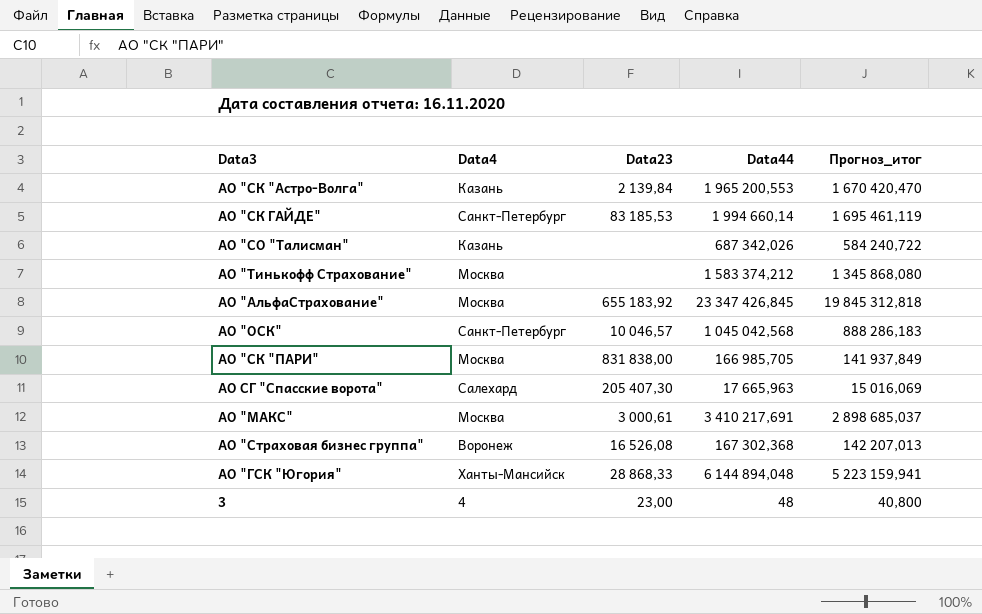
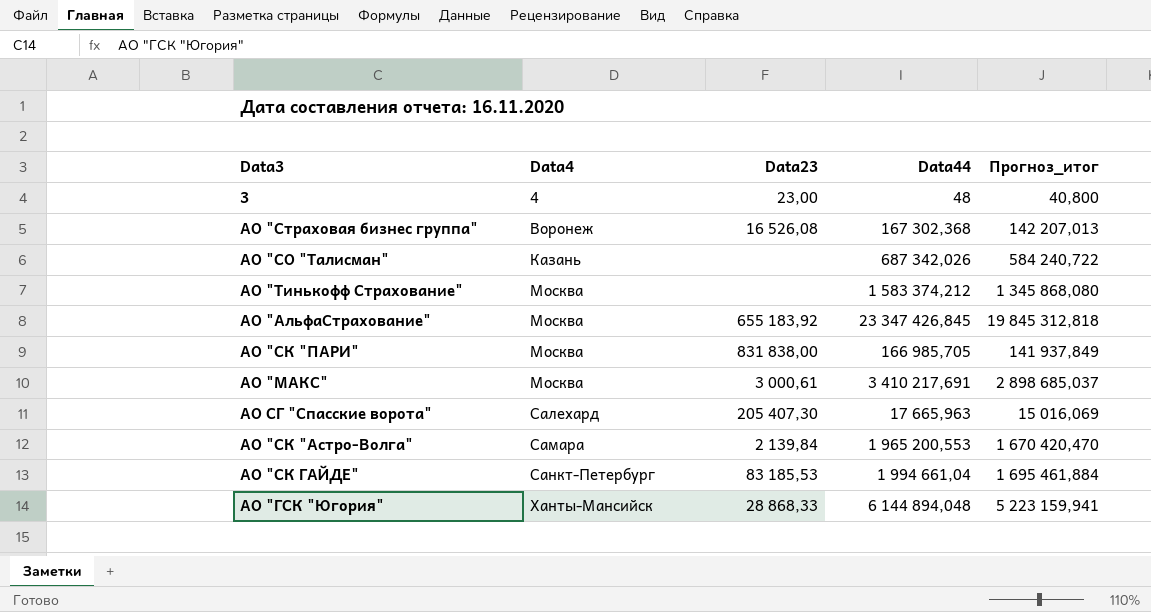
row order: none -> Data4 ascending
row АО "ОСК": Санкт-Петербург | 10 046,57 | 1 045 042,568 | 888 286,183 -> none
АО "СК "Астро-Волга" | Data4: Казань -> Самара
АО "СК ГАЙДЕ" | Data44: 1 994 660,14 -> 1 994 661,04
АО "СК ГАЙДЕ" | Прогноз_итог: 1 695 461,119 -> 1 695 461,884

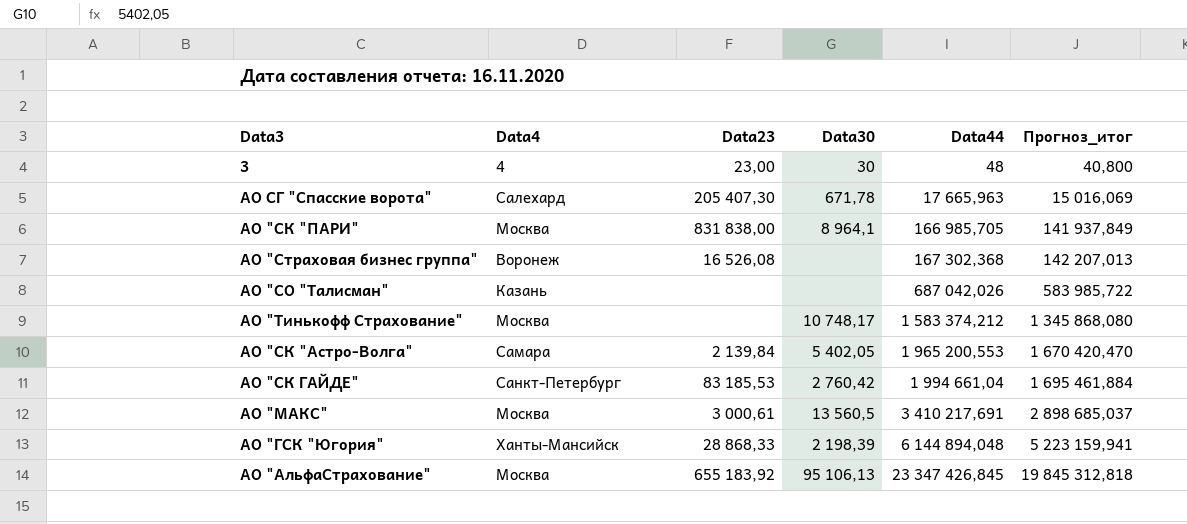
row order: Data4 ascending -> Data44 ascending
column Data30 | position: none -> 4
АО "СО "Талисман" | Data44: 687 342,026 -> 687 042,026
АО "СО "Талисман" | Прогноз_итог: 584 240,722 -> 583 985,722

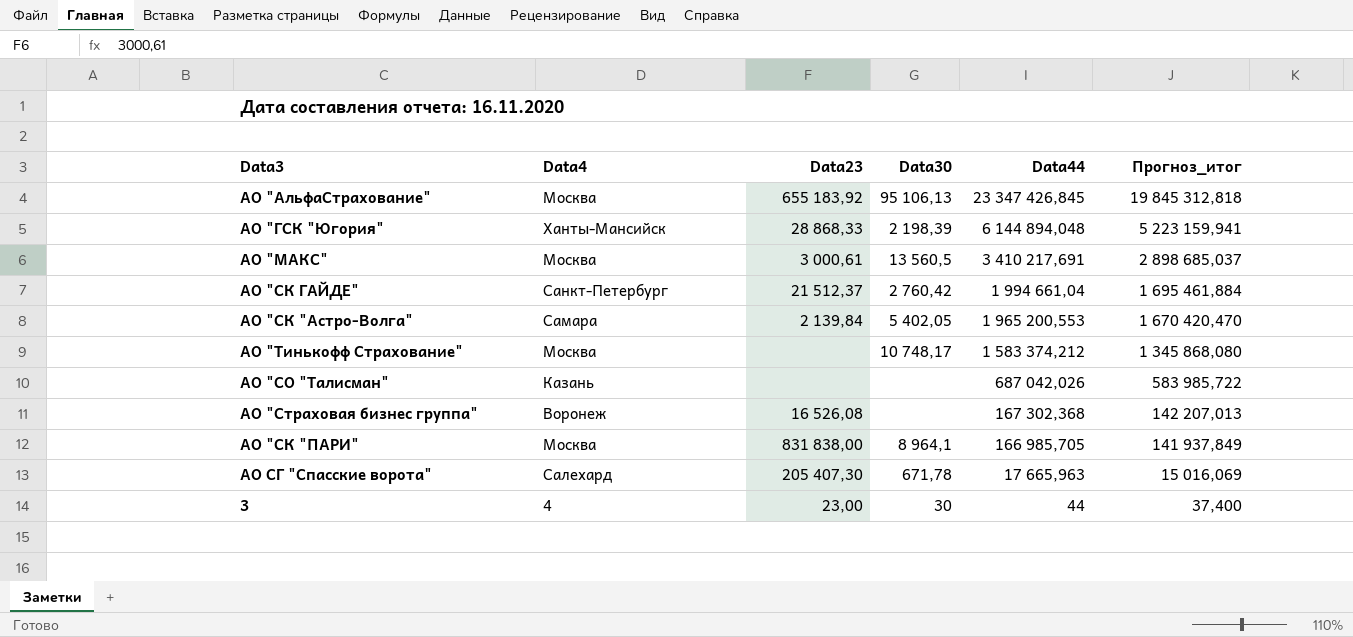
row order: Data44 ascending -> Data44 descending
АО "СК ГАЙДЕ" | Data23: 83 185,53 -> 21 512,37
3 | Data44: 48 -> 44
3 | Прогноз_итог: 40,800 -> 37,400

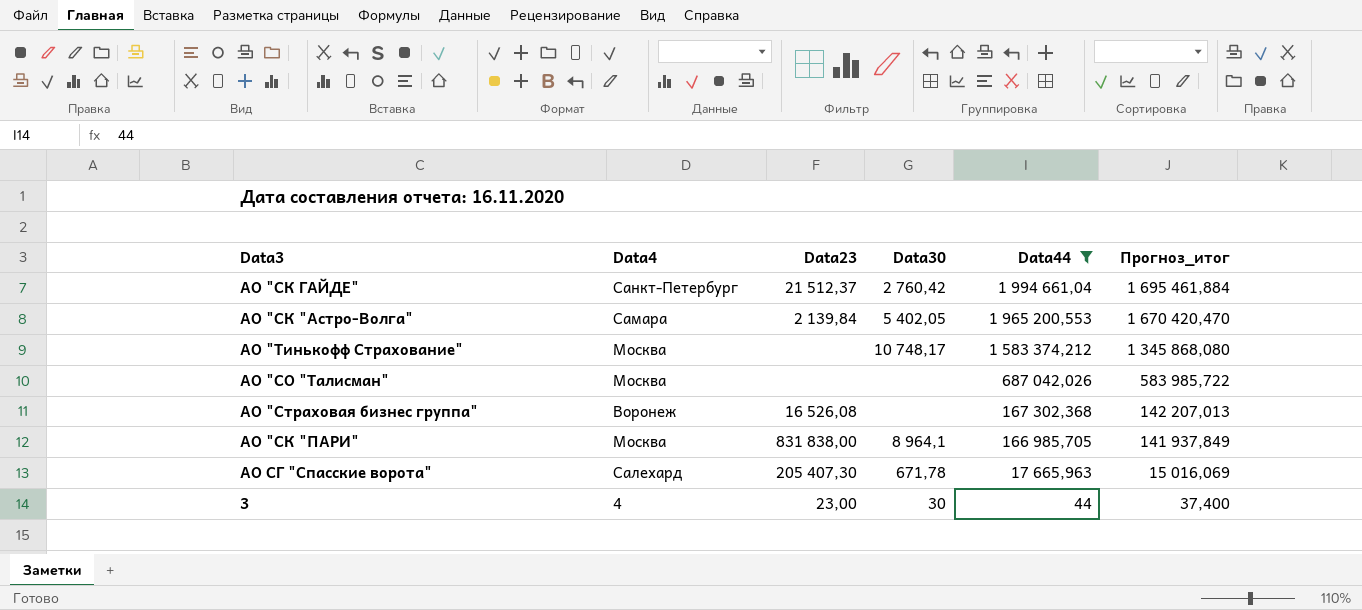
filter: none -> Data44 <= 1 994 661,04
АО "СО "Талисман" | Data4: Казань -> Москва

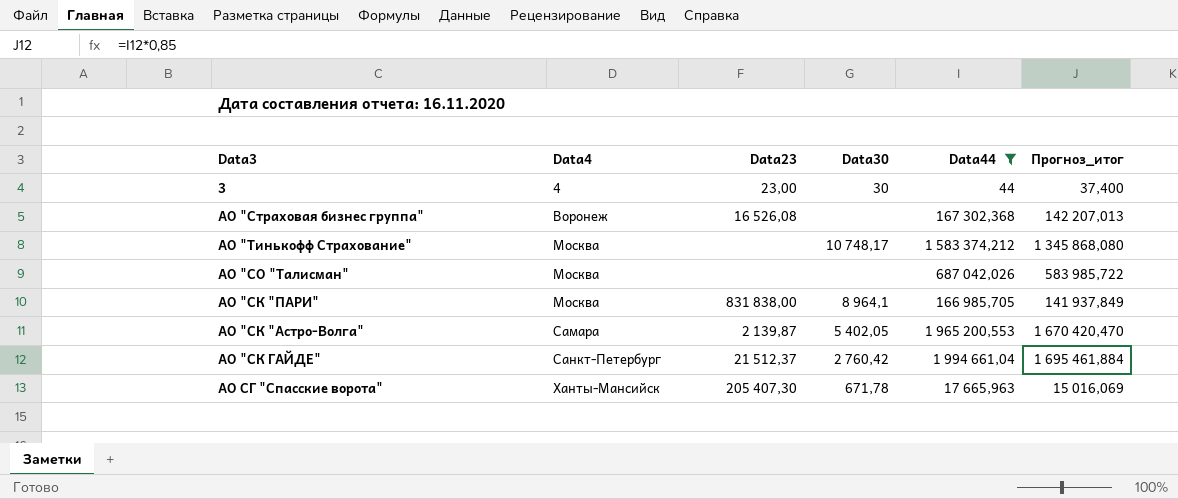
row order: Data44 descending -> Data4 ascending
АО "СК "Астро-Волга" | Data23: 2 139,84 -> 2 139,87
АО СГ "Спасские ворота" | Data4: Салехард -> Ханты-Мансийск

